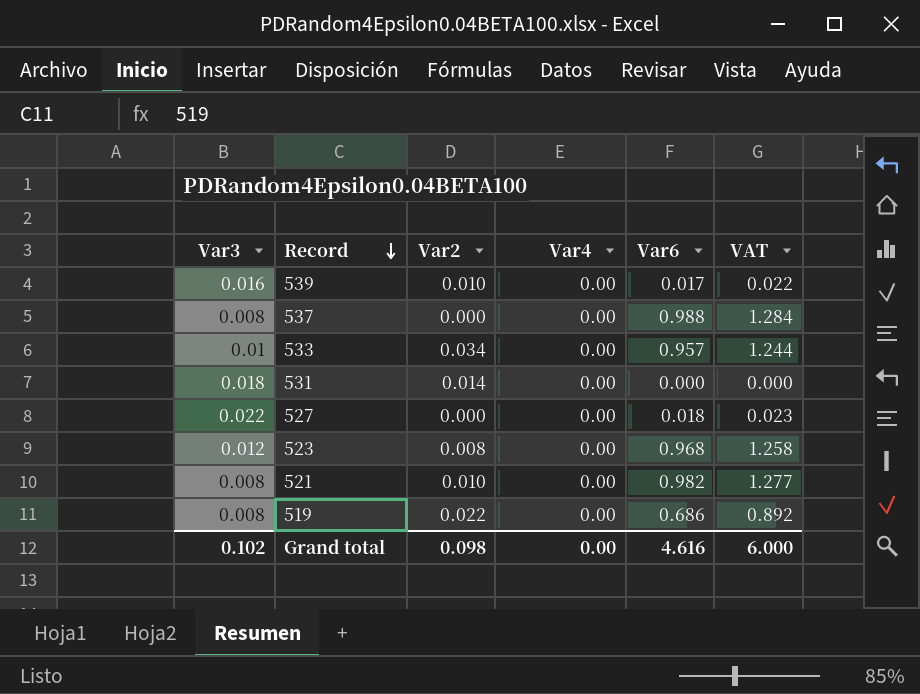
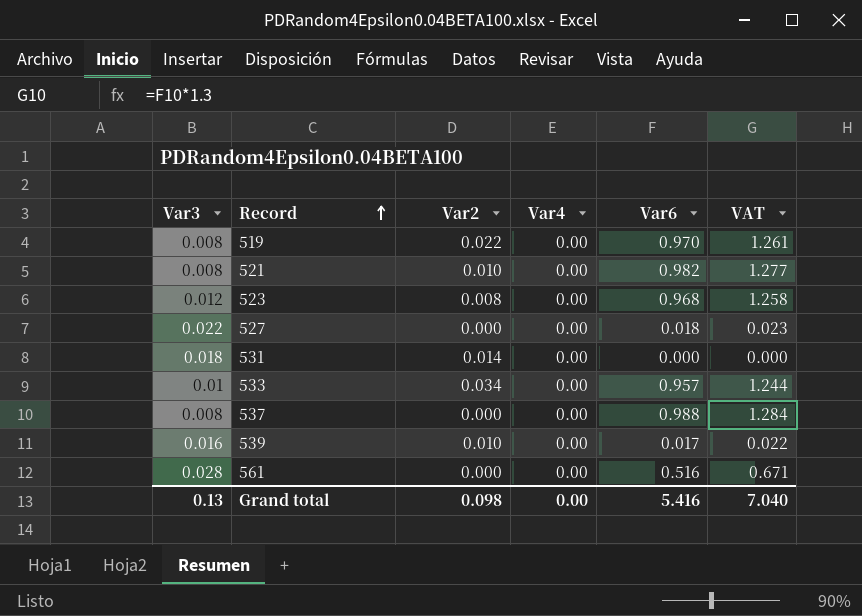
row order: Record descending -> Record ascending
519 | Var6: 0.686 -> 0.970
519 | VAT: 0.892 -> 1.261
row 561: none -> 0.028 | 0.000 | 0.00 | 0.516 | 0.671
Grand total | Var3: 0.102 -> 0.13
Grand total | Var6: 4.616 -> 5.416
Grand total | VAT: 6.000 -> 7.040

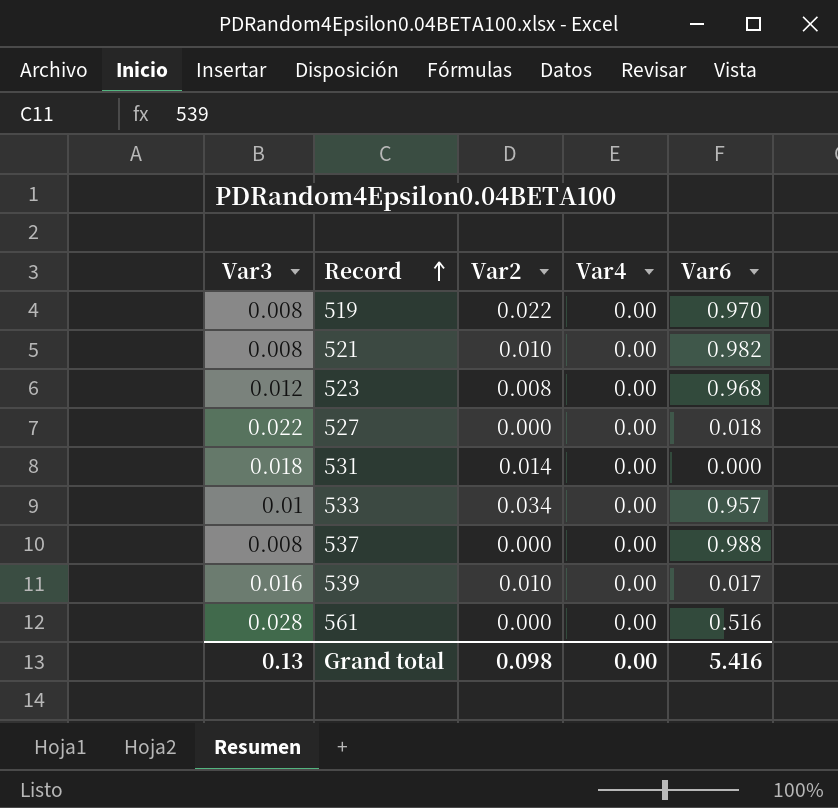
column VAT | formula: [Var6] * 1.3 -> none

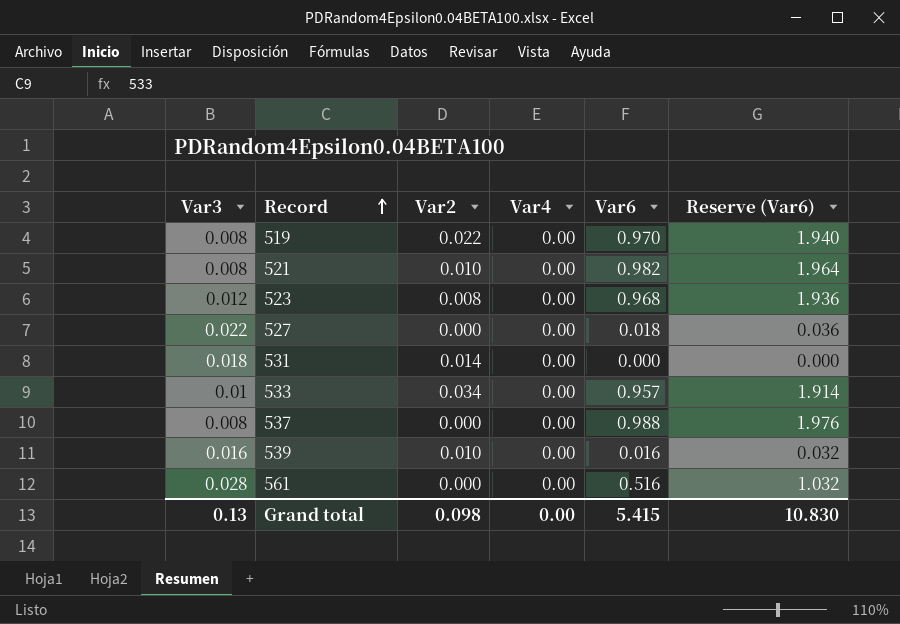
column Reserve (Var6) | formula: none -> [Var6] * 2
539 | Var6: 0.017 -> 0.016
Grand total | Var6: 5.416 -> 5.415

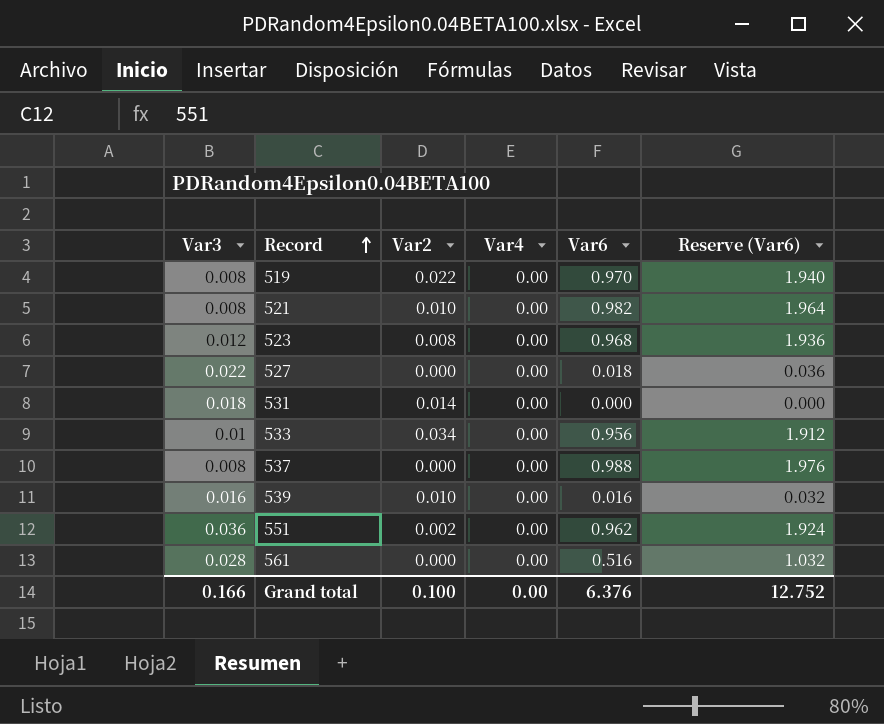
533 | Var6: 0.957 -> 0.956
533 | Reserve (Var6): 1.914 -> 1.912
row 551: none -> 0.036 | 0.002 | 0.00 | 0.962 | 1.924
Grand total | Var3: 0.13 -> 0.166
Grand total | Var2: 0.098 -> 0.100
Grand total | Var6: 5.415 -> 6.376
Grand total | Reserve (Var6): 10.830 -> 12.752

